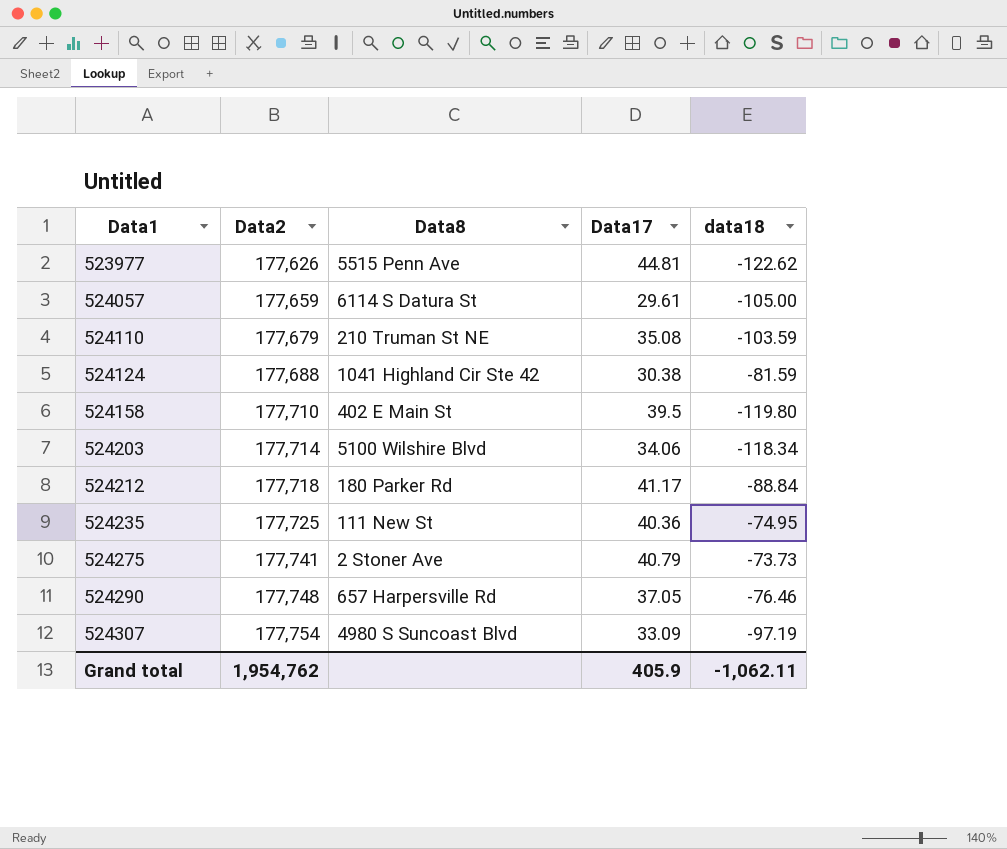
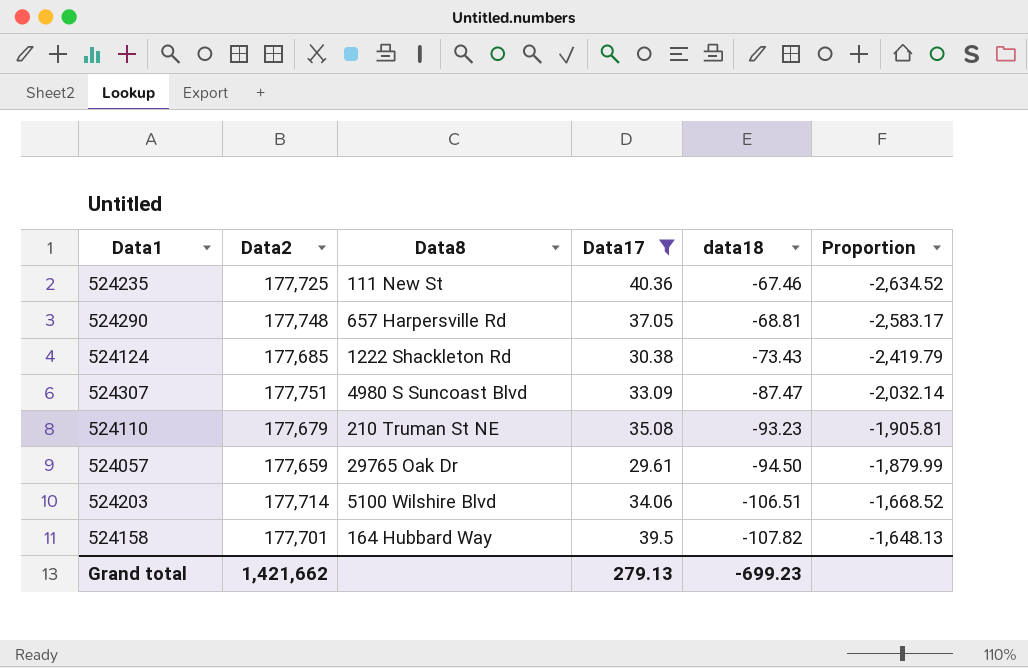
filter: none -> Data17 <= 40.36
row order: Data1 ascending -> data18 descending
column Proportion | formula: none -> [Data2] / [data18]
524235 | data18: -74.95 -> -67.46
524290 | data18: -76.46 -> -68.81
524124 | Data2: 177,688 -> 177,685
524124 | Data8: 1041 Highland Cir Ste 42 -> 1222 Shackleton Rd
524124 | data18: -81.59 -> -73.43
524307 | Data2: 177,754 -> 177,751
524307 | data18: -97.19 -> -87.47
524110 | data18: -103.59 -> -93.23
524057 | Data8: 6114 S Datura St -> 29765 Oak Dr
524057 | data18: -105.00 -> -94.50
524203 | data18: -118.34 -> -106.51
524158 | Data2: 177,710 -> 177,701
524158 | Data8: 402 E Main St -> 164 Hubbard Way
524158 | data18: -119.80 -> -107.82
Grand total | Data2: 1,954,762 -> 1,421,662
Grand total | Data17: 405.9 -> 279.13
Grand total | data18: -1,062.11 -> -699.23

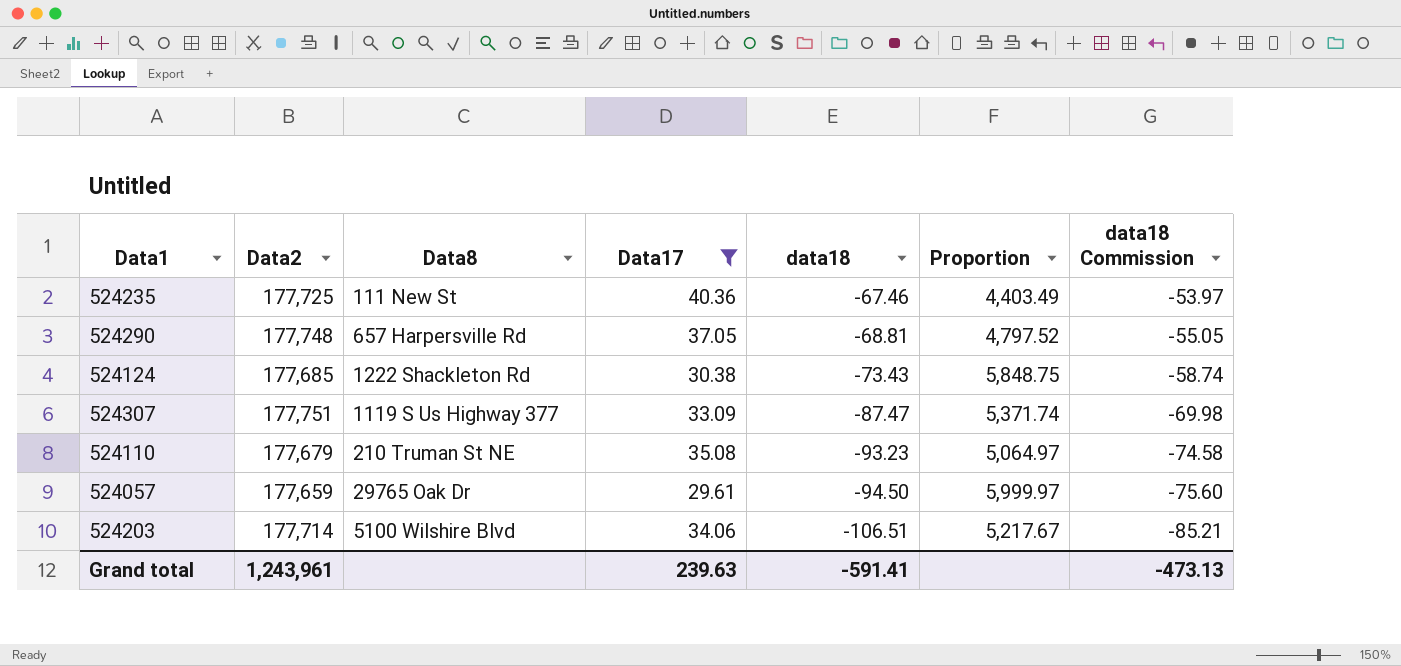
column Proportion | formula: [Data2] / [data18] -> [Data2] / [Data17]
column data18 Commission | formula: none -> [data18] * 0.8
row 524158: 177,701 | 164 Hubbard Way | 39.5 | -107.82 | -1,648.13 -> none
524307 | Data8: 4980 S Suncoast Blvd -> 1119 S Us Highway 377
Grand total | Data2: 1,421,662 -> 1,243,961
Grand total | Data17: 279.13 -> 239.63
Grand total | data18: -699.23 -> -591.41

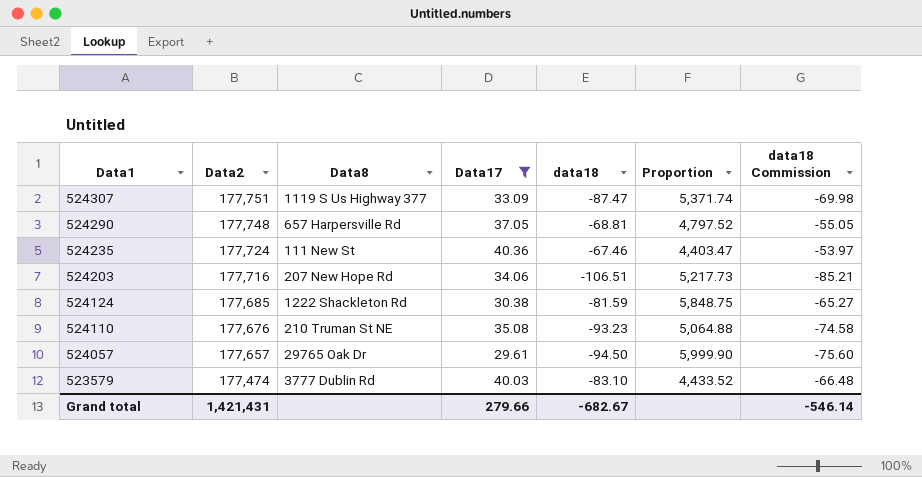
row order: data18 descending -> Data1 descending
524235 | Data2: 177,725 -> 177,724
524235 | Proportion: 4,403.49 -> 4,403.47
524203 | Data2: 177,714 -> 177,716
524203 | Data8: 5100 Wilshire Blvd -> 207 New Hope Rd
524203 | Proportion: 5,217.67 -> 5,217.73
524124 | data18: -73.43 -> -81.59
524124 | data18 Commission: -58.74 -> -65.27
524110 | Data2: 177,679 -> 177,676
524110 | Proportion: 5,064.97 -> 5,064.88
524057 | Data2: 177,659 -> 177,657
524057 | Proportion: 5,999.97 -> 5,999.90
row 523579: none -> 177,474 | 3777 Dublin Rd | 40.03 | -83.10 | 4,433.52 | -66.48
Grand total | Data2: 1,243,961 -> 1,421,431
Grand total | Data17: 239.63 -> 279.66
Grand total | data18: -591.41 -> -682.67
Grand total | data18 Commission: -473.13 -> -546.14

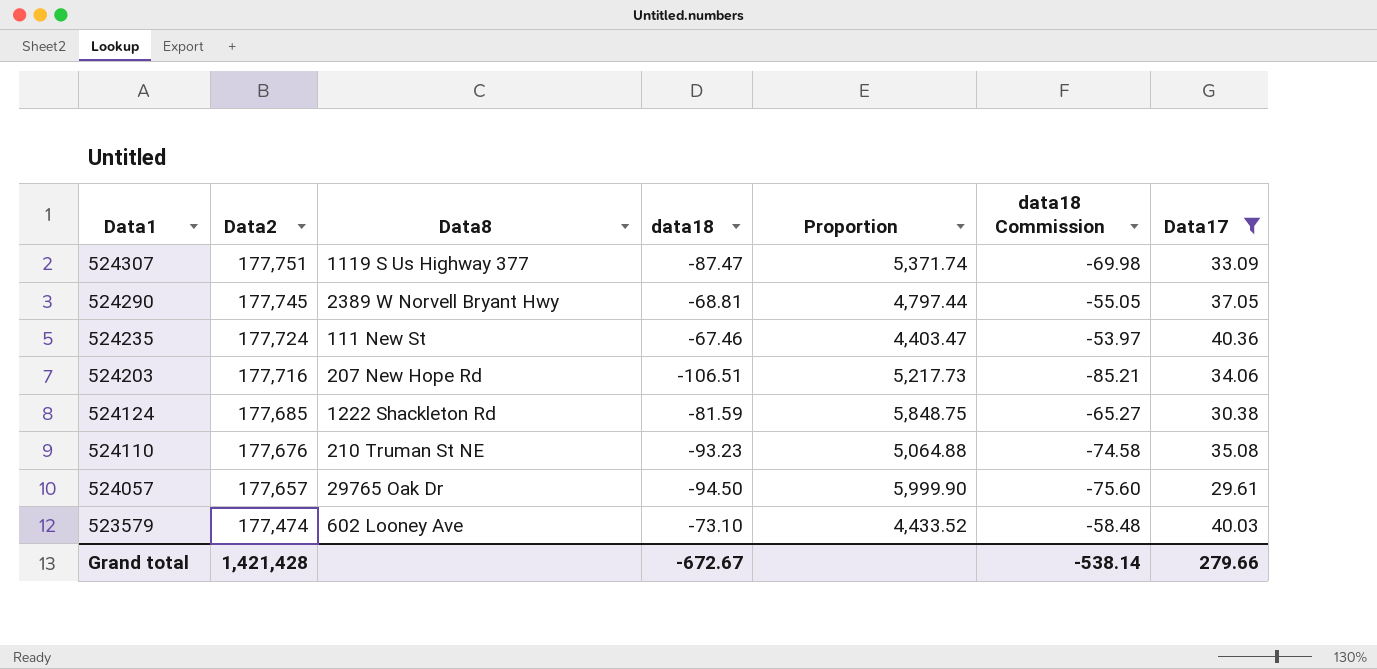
column Data17 | position: 4 -> 7
524290 | Data2: 177,748 -> 177,745
524290 | Data8: 657 Harpersville Rd -> 2389 W Norvell Bryant Hwy
524290 | Proportion: 4,797.52 -> 4,797.44
523579 | Data8: 3777 Dublin Rd -> 602 Looney Ave
523579 | data18: -83.10 -> -73.10
523579 | data18 Commission: -66.48 -> -58.48
Grand total | Data2: 1,421,431 -> 1,421,428
Grand total | data18: -682.67 -> -672.67
Grand total | data18 Commission: -546.14 -> -538.14

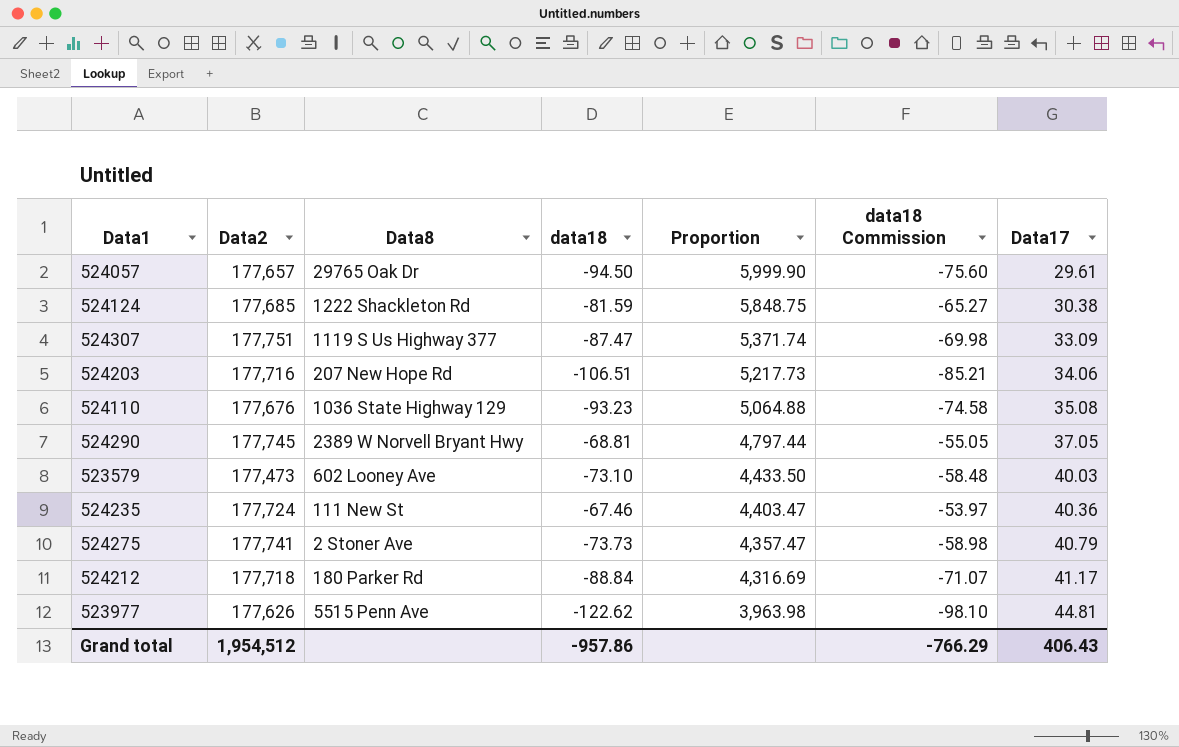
filter: Data17 <= 40.36 -> none
row order: Data1 descending -> Proportion descending
524110 | Data8: 210 Truman St NE -> 1036 State Highway 129
523579 | Data2: 177,474 -> 177,473
523579 | Proportion: 4,433.52 -> 4,433.50
Grand total | Data2: 1,421,428 -> 1,954,512
Grand total | data18: -672.67 -> -957.86
Grand total | data18 Commission: -538.14 -> -766.29
Grand total | Data17: 279.66 -> 406.43

